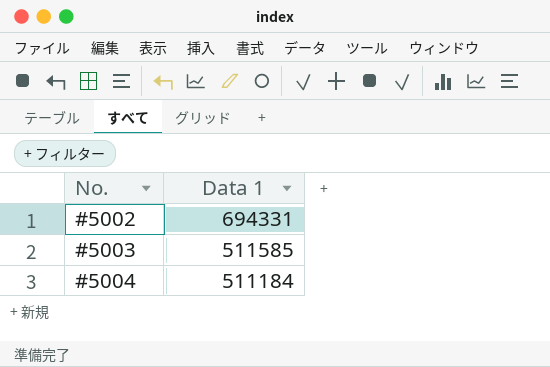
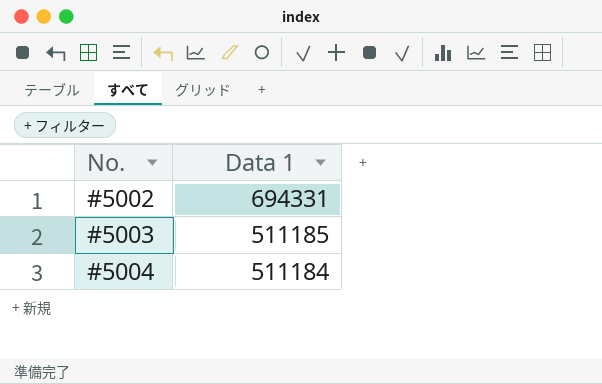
#5003 | Data 1: 511585 -> 511185

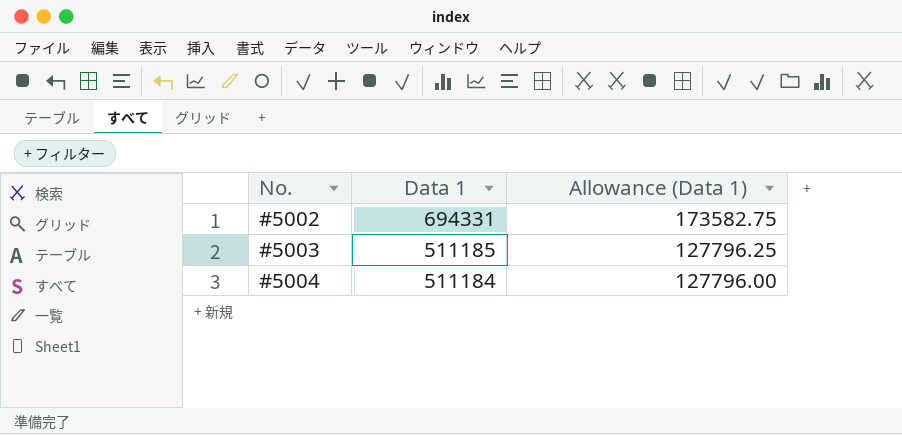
column Allowance (Data 1) | formula: none -> [Data 1] * 0.25

